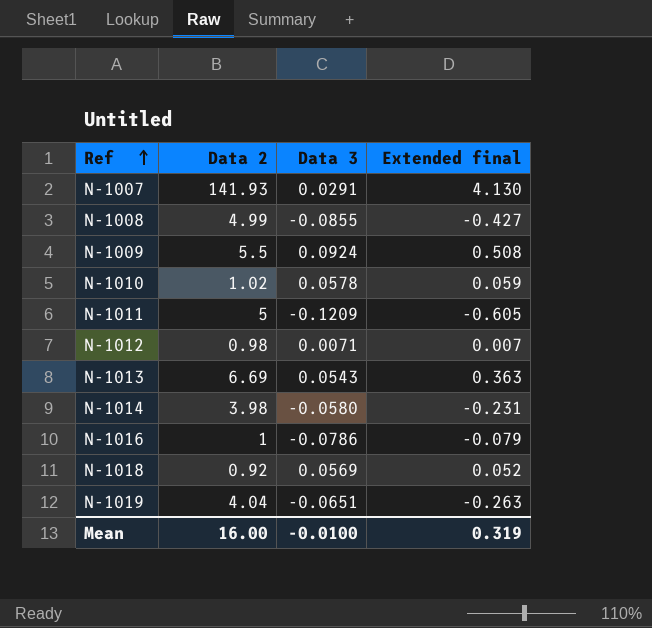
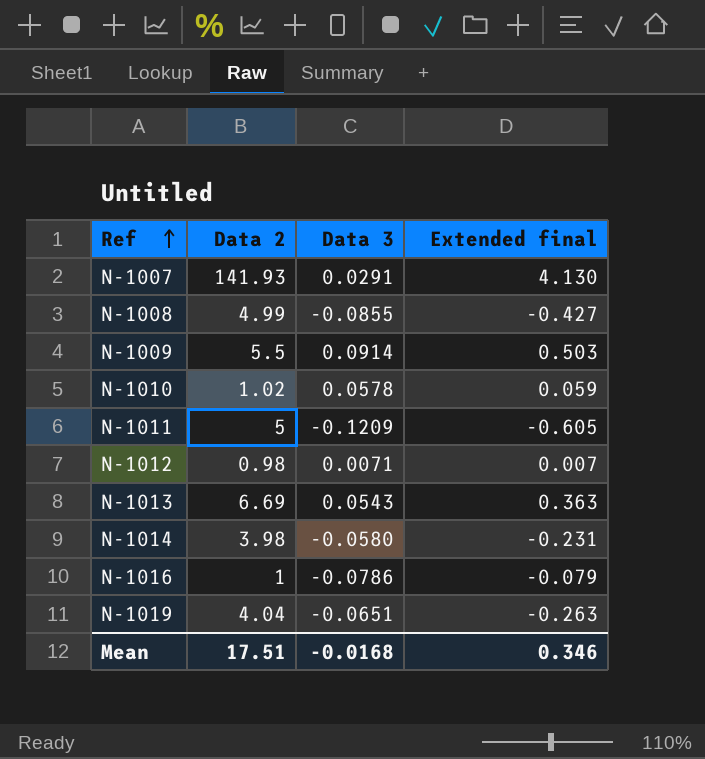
row N-1018: 0.92 | 0.0569 | 0.052 -> none
N-1009 | Data 3: 0.0924 -> 0.0914
N-1009 | Extended final: 0.508 -> 0.503
Mean | Data 2: 16.00 -> 17.51
Mean | Data 3: -0.0100 -> -0.0168
Mean | Extended final: 0.319 -> 0.346

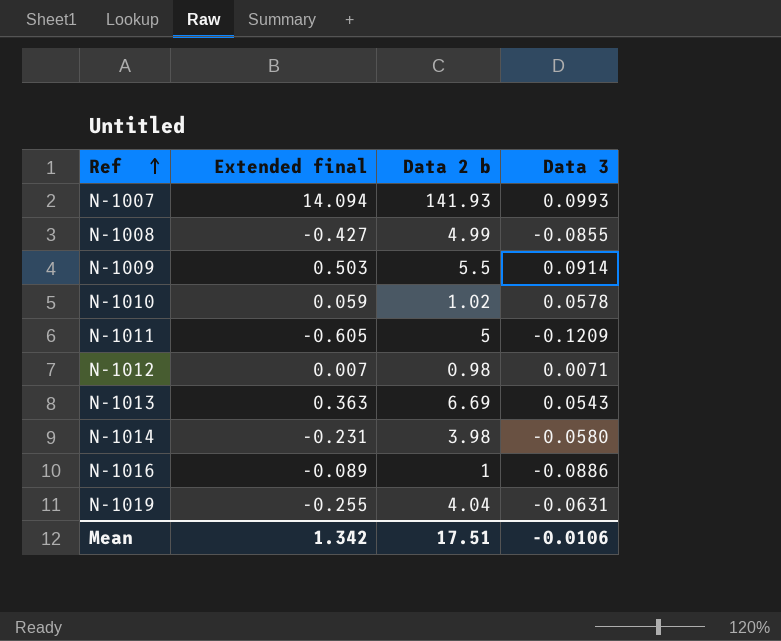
column Extended final | position: 4 -> 2
column name: Data 2 -> Data 2 b
N-1007 | Extended final: 4.130 -> 14.094
N-1007 | Data 3: 0.0291 -> 0.0993
N-1016 | Extended final: -0.079 -> -0.089
N-1016 | Data 3: -0.0786 -> -0.0886
N-1019 | Extended final: -0.263 -> -0.255
N-1019 | Data 3: -0.0651 -> -0.0631
Mean | Extended final: 0.346 -> 1.342
Mean | Data 3: -0.0168 -> -0.0106

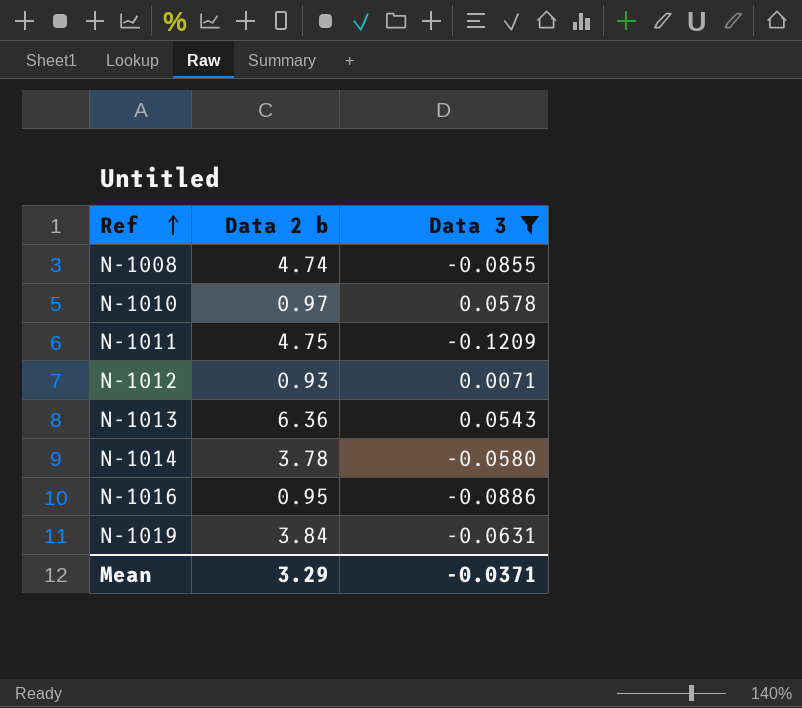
filter: none -> Data 3 <= 0.0578
column Extended final | formula: [Data 2 b] * [Data 3] -> none
N-1008 | Data 2 b: 4.99 -> 4.74
N-1010 | Data 2 b: 1.02 -> 0.97
N-1011 | Data 2 b: 5 -> 4.75
N-1012 | Data 2 b: 0.98 -> 0.93
N-1013 | Data 2 b: 6.69 -> 6.36
N-1014 | Data 2 b: 3.98 -> 3.78
N-1016 | Data 2 b: 1 -> 0.95
N-1019 | Data 2 b: 4.04 -> 3.84
Mean | Data 2 b: 17.51 -> 3.29
Mean | Data 3: -0.0106 -> -0.0371

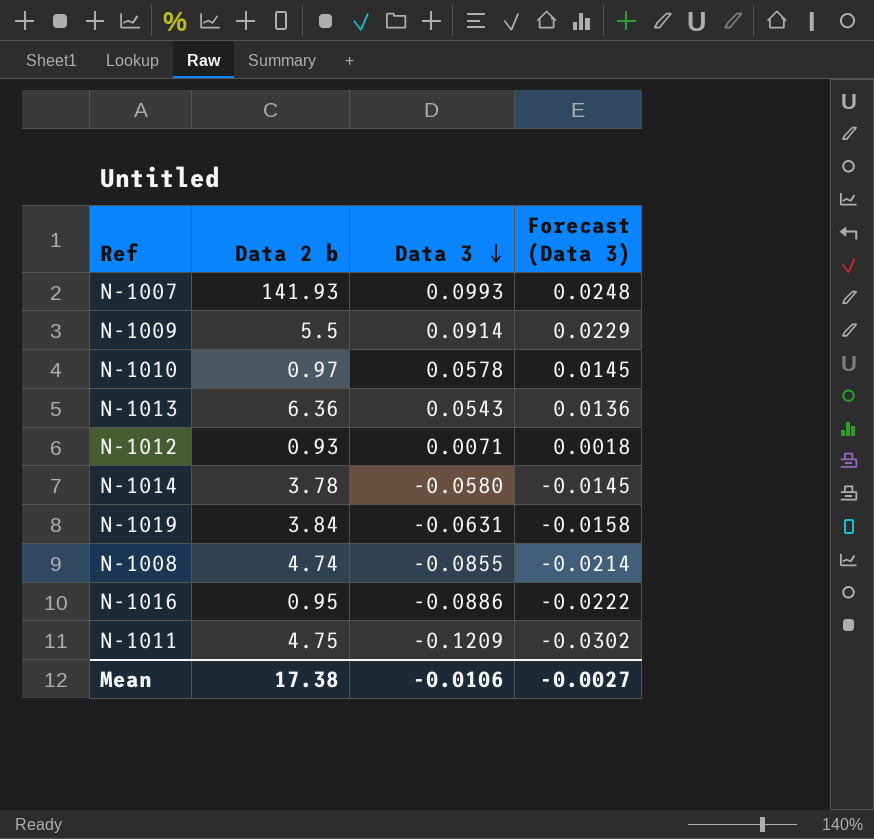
filter: Data 3 <= 0.0578 -> none
row order: Ref ascending -> Data 3 descending
column Forecast (Data 3) | formula: none -> [Data 3] * 0.25
Mean | Data 2 b: 3.29 -> 17.38
Mean | Data 3: -0.0371 -> -0.0106

